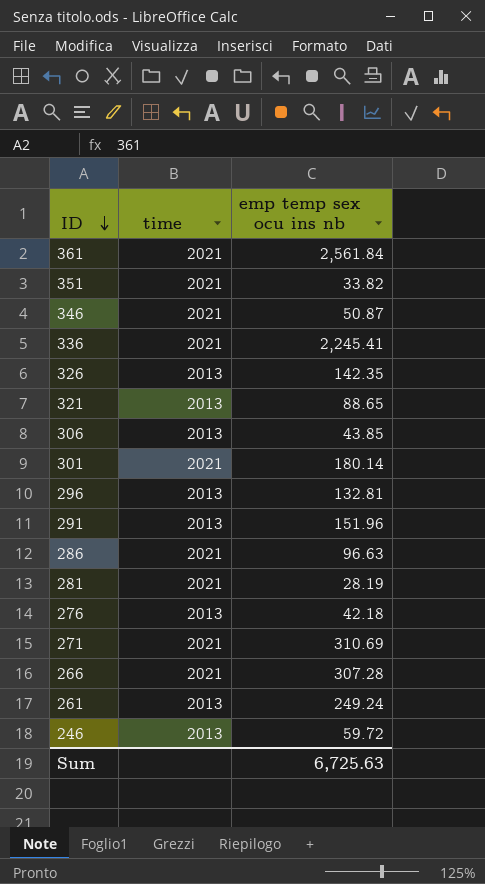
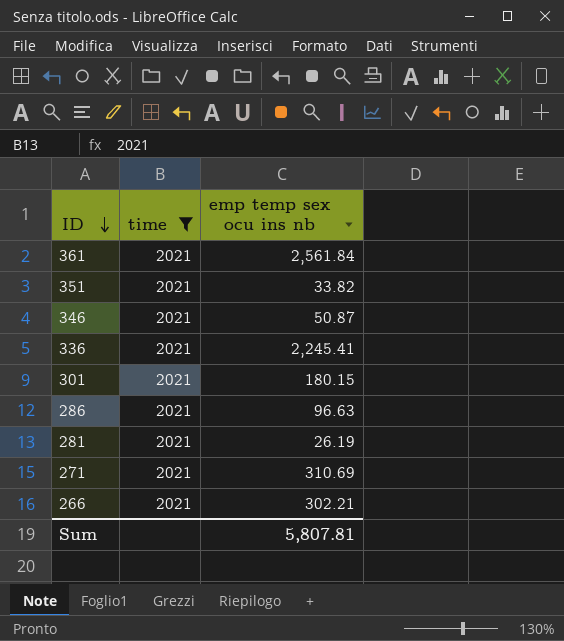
filter: none -> time = 2021
301 | emp temp sex ocu ins nb: 180.14 -> 180.15
281 | emp temp sex ocu ins nb: 28.19 -> 26.19
266 | emp temp sex ocu ins nb: 307.28 -> 302.21
Sum | emp temp sex ocu ins nb: 6,725.63 -> 5,807.81

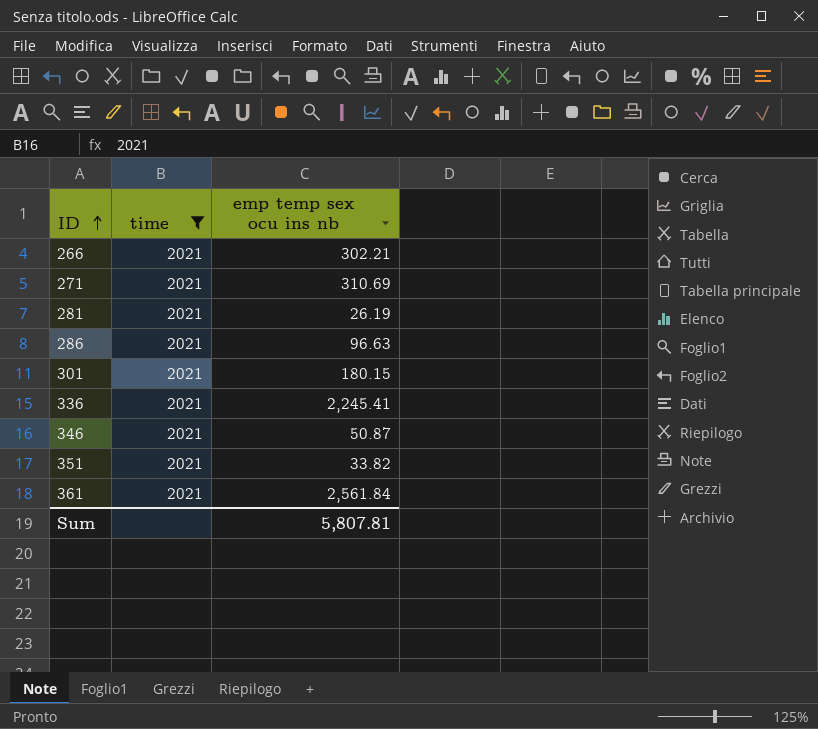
row order: ID descending -> ID ascending

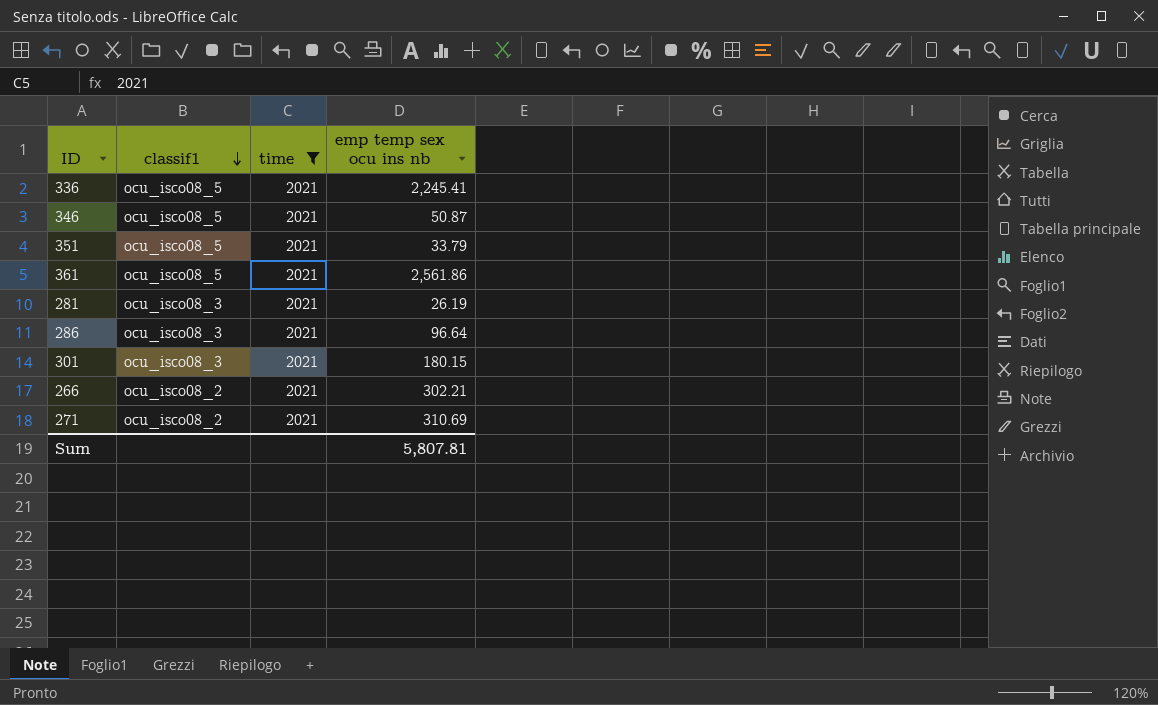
row order: ID ascending -> classif1 descending
column classif1 | position: none -> 2
351 | emp temp sex ocu ins nb: 33.82 -> 33.79
361 | emp temp sex ocu ins nb: 2,561.84 -> 2,561.86
286 | emp temp sex ocu ins nb: 96.63 -> 96.64

